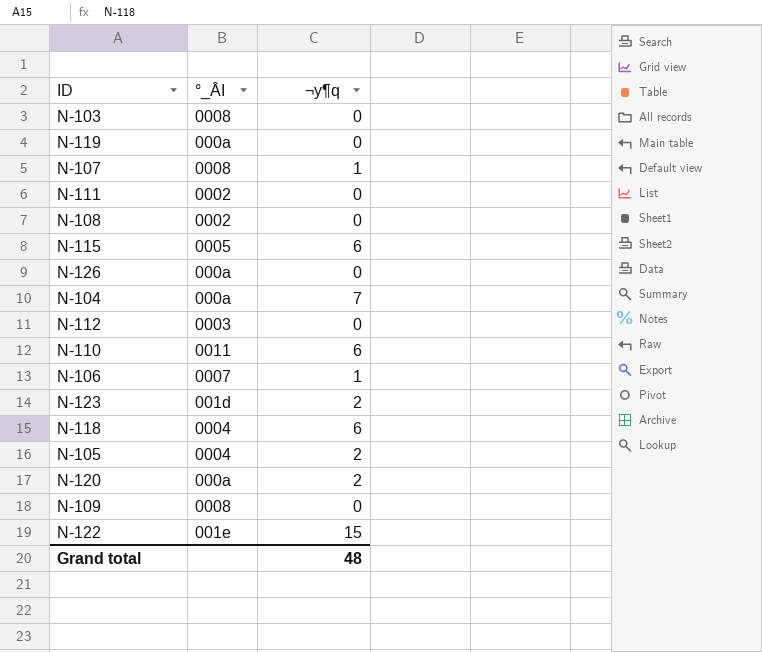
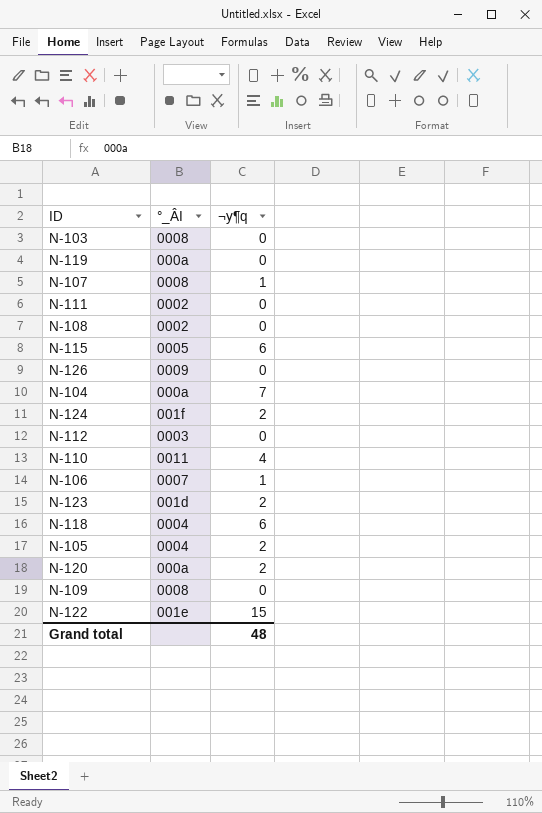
N-126 | °_ÂI: 000a -> 0009
row N-124: none -> 001f | 2
N-110 | ¬y¶q: 6 -> 4

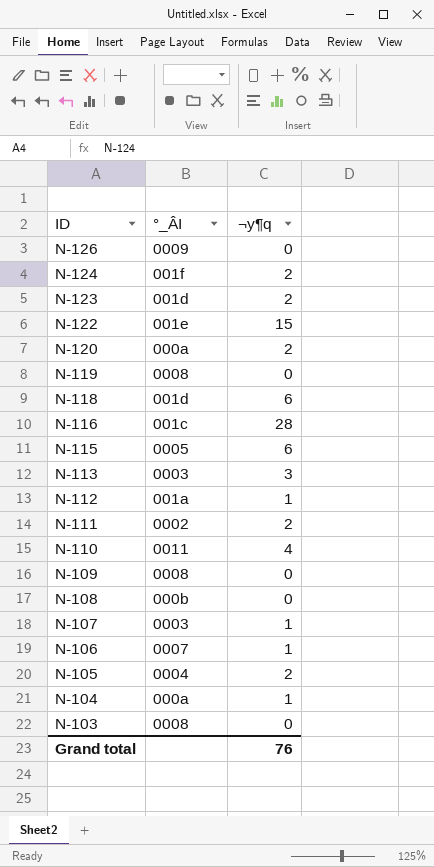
row order: none -> ID descending
N-119 | °_ÂI: 000a -> 0008
N-118 | °_ÂI: 0004 -> 001d
row N-116: none -> 001c | 28
row N-113: none -> 0003 | 3
N-112 | °_ÂI: 0003 -> 001a
N-112 | ¬y¶q: 0 -> 1
N-111 | ¬y¶q: 0 -> 2
N-108 | °_ÂI: 0002 -> 000b
N-107 | °_ÂI: 0008 -> 0003
N-104 | ¬y¶q: 7 -> 1
Grand total | ¬y¶q: 48 -> 76

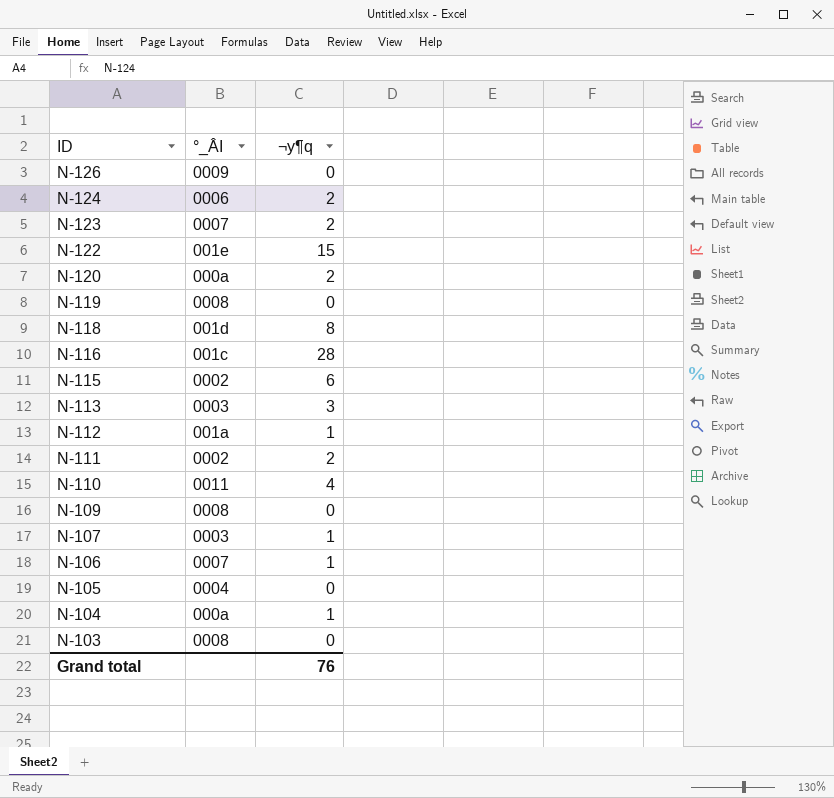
row N-108: 000b | 0 -> none
N-124 | °_ÂI: 001f -> 0006
N-123 | °_ÂI: 001d -> 0007
N-118 | ¬y¶q: 6 -> 8
N-115 | °_ÂI: 0005 -> 0002
N-105 | ¬y¶q: 2 -> 0

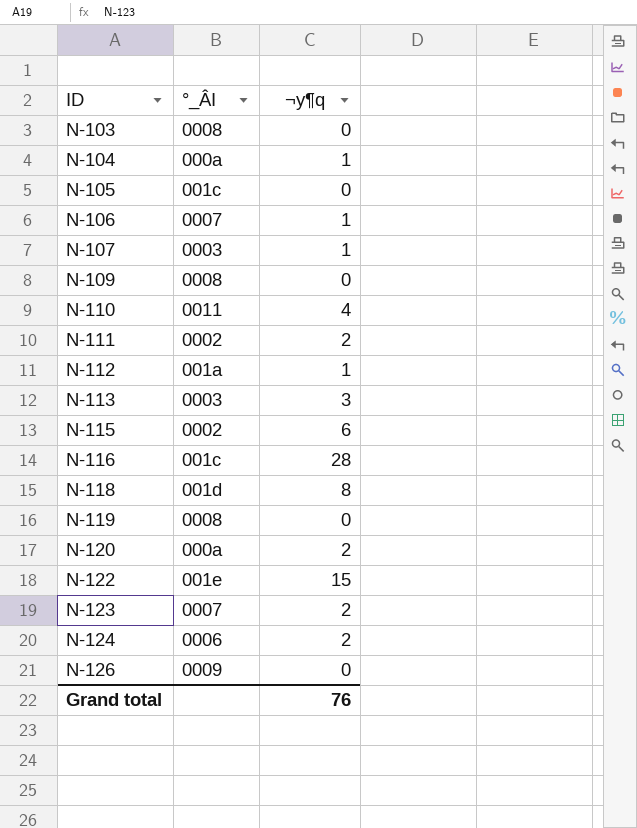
row order: ID descending -> ID ascending
N-105 | °_ÂI: 0004 -> 001c

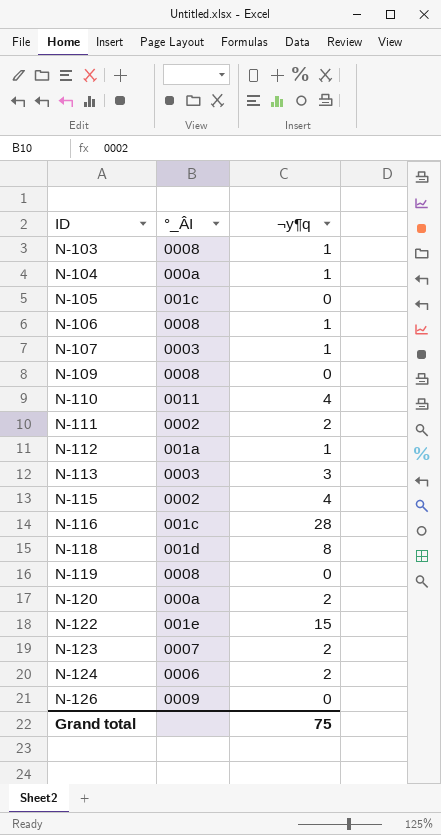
N-103 | ¬y¶q: 0 -> 1
N-106 | °_ÂI: 0007 -> 0008
N-115 | ¬y¶q: 6 -> 4
Grand total | ¬y¶q: 76 -> 75

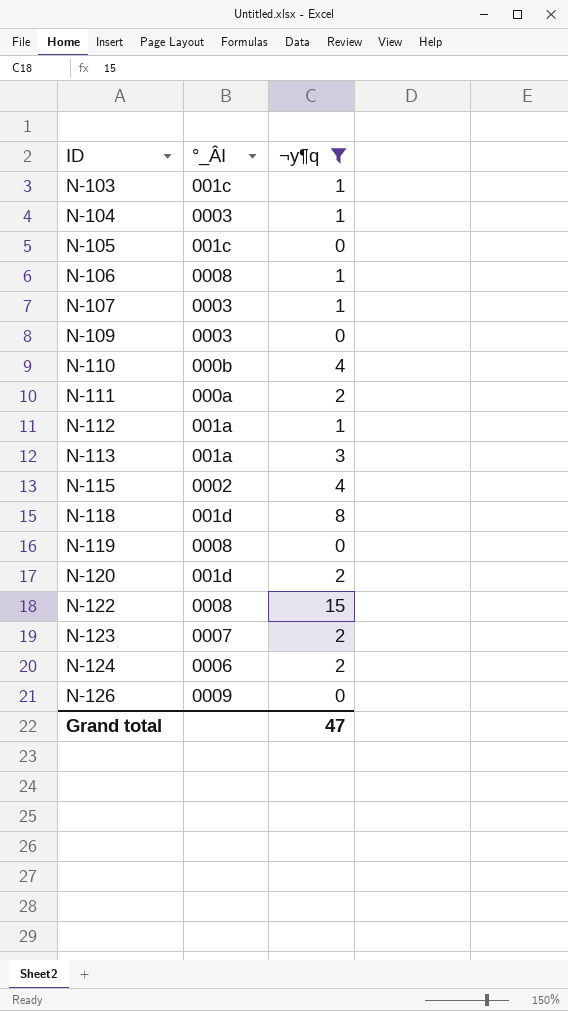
filter: none -> ¬y¶q != 28
N-103 | °_ÂI: 0008 -> 001c
N-104 | °_ÂI: 000a -> 0003
N-109 | °_ÂI: 0008 -> 0003
N-110 | °_ÂI: 0011 -> 000b
N-111 | °_ÂI: 0002 -> 000a
N-113 | °_ÂI: 0003 -> 001a
N-120 | °_ÂI: 000a -> 001d
N-122 | °_ÂI: 001e -> 0008
Grand total | ¬y¶q: 75 -> 47

